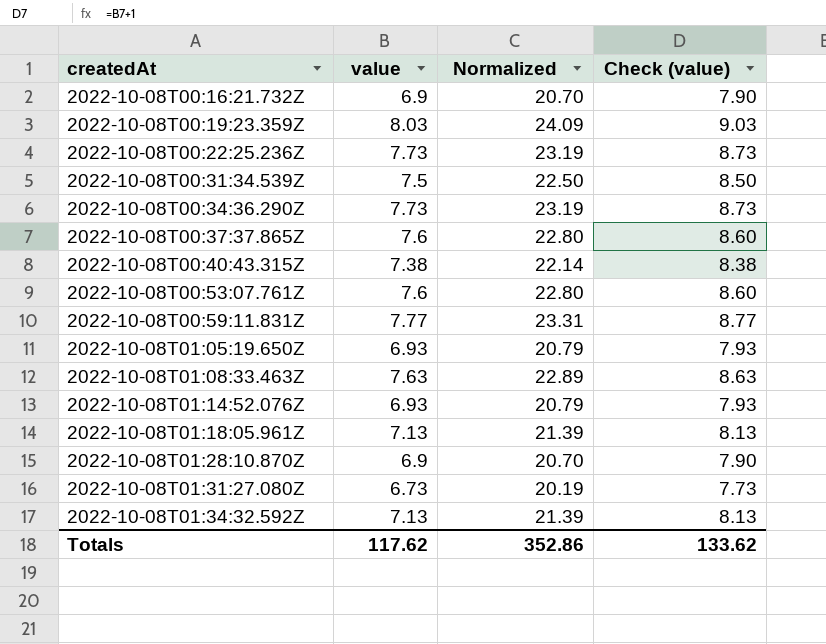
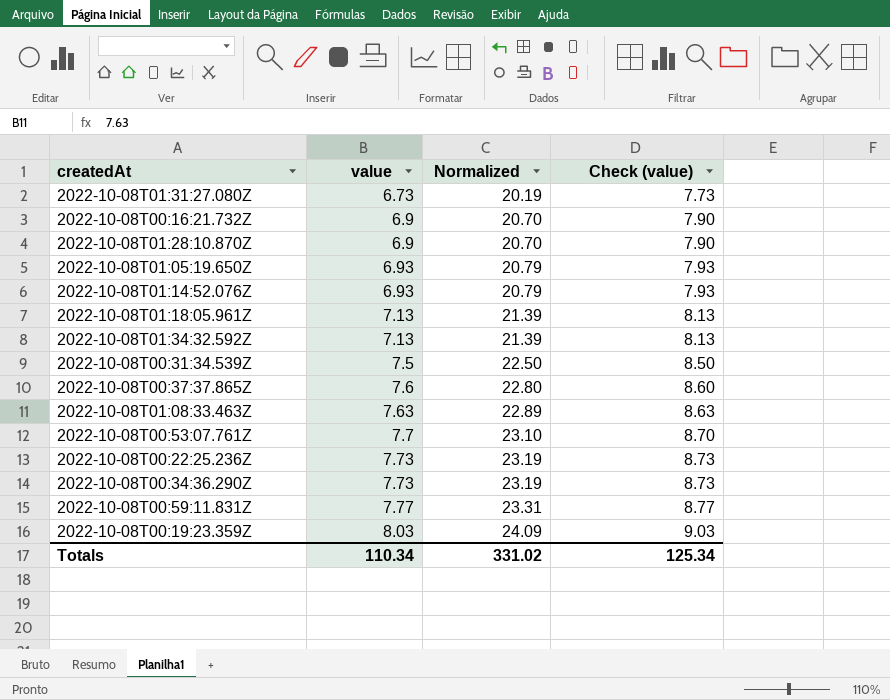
row order: createdAt ascending -> value ascending
row 2022-10-08T00:40:43.315Z: 7.38 | 22.14 | 8.38 -> none
2022-10-08T00:53:07.761Z | value: 7.6 -> 7.7
2022-10-08T00:53:07.761Z | Normalized: 22.80 -> 23.10
2022-10-08T00:53:07.761Z | Check (value): 8.60 -> 8.70
Totals | value: 117.62 -> 110.34
Totals | Normalized: 352.86 -> 331.02
Totals | Check (value): 133.62 -> 125.34

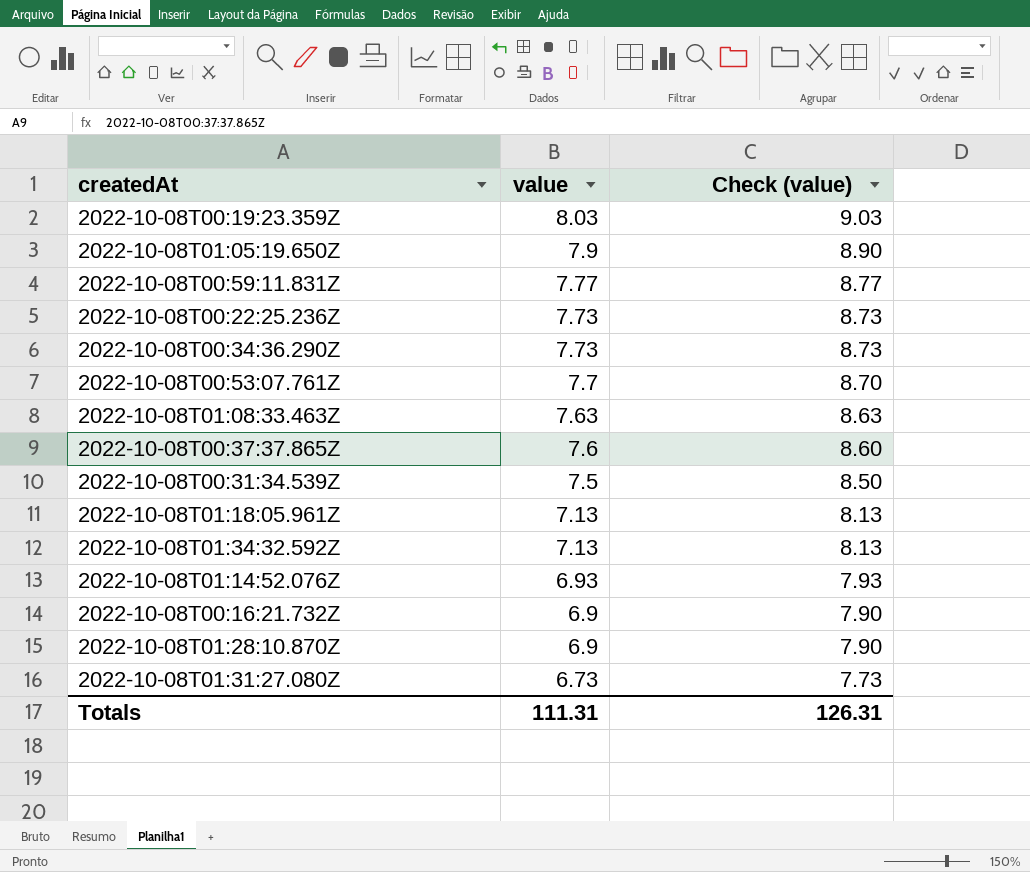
row order: value ascending -> value descending
column Normalized | formula: [value] * 3 -> none
2022-10-08T01:05:19.650Z | value: 6.93 -> 7.9
2022-10-08T01:05:19.650Z | Check (value): 7.93 -> 8.90
Totals | value: 110.34 -> 111.31
Totals | Check (value): 125.34 -> 126.31

